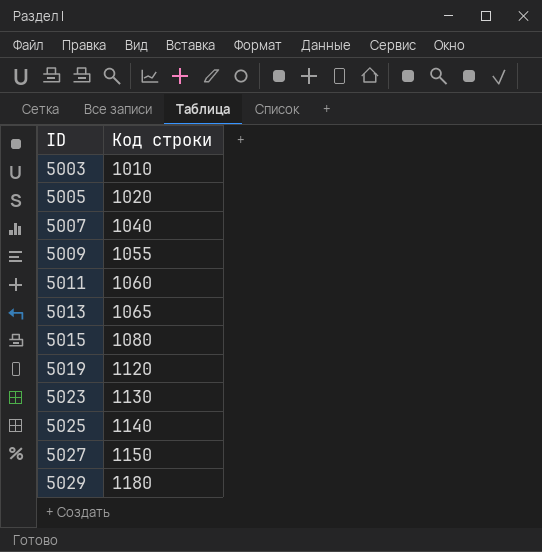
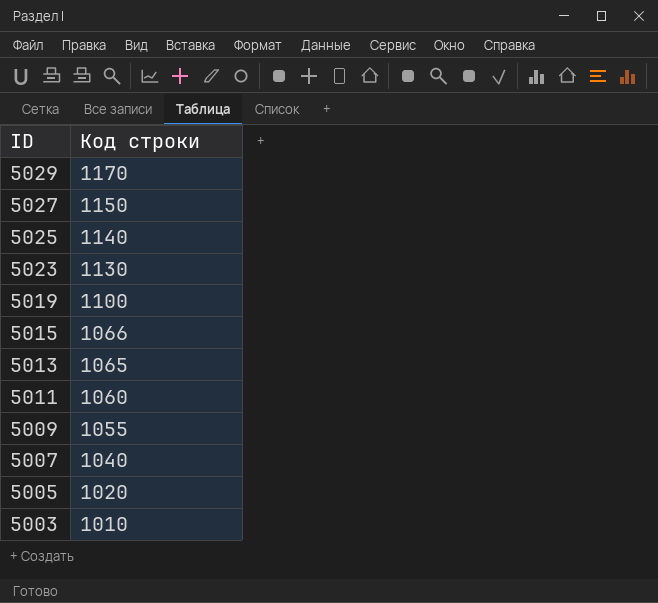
row order: ID ascending -> ID descending
5029 | Код строки: 1180 -> 1170
5019 | Код строки: 1120 -> 1100
5015 | Код строки: 1080 -> 1066

